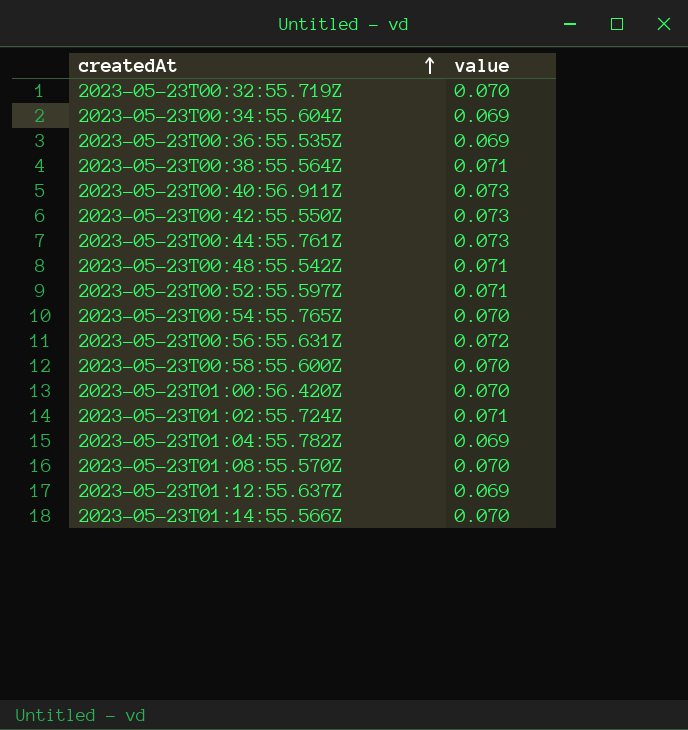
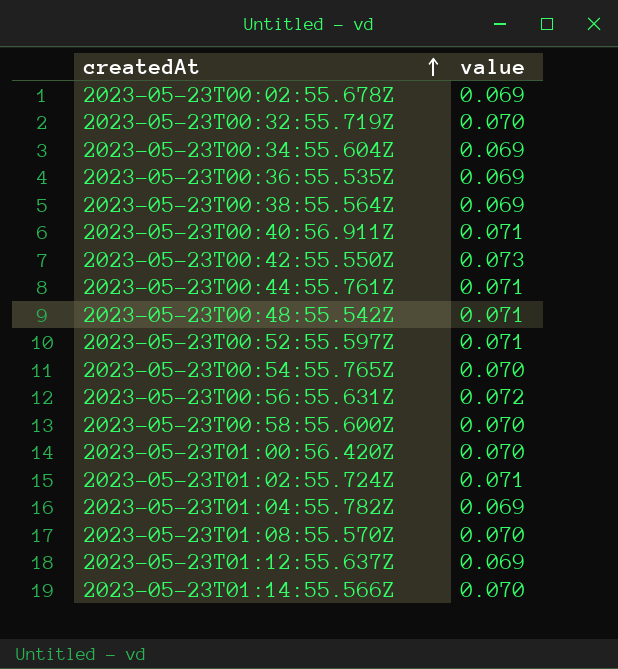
row 2023-05-23T00:02:55.678Z: none -> 0.069
2023-05-23T00:38:55.564Z | value: 0.071 -> 0.069
2023-05-23T00:40:56.911Z | value: 0.073 -> 0.071
2023-05-23T00:44:55.761Z | value: 0.073 -> 0.071

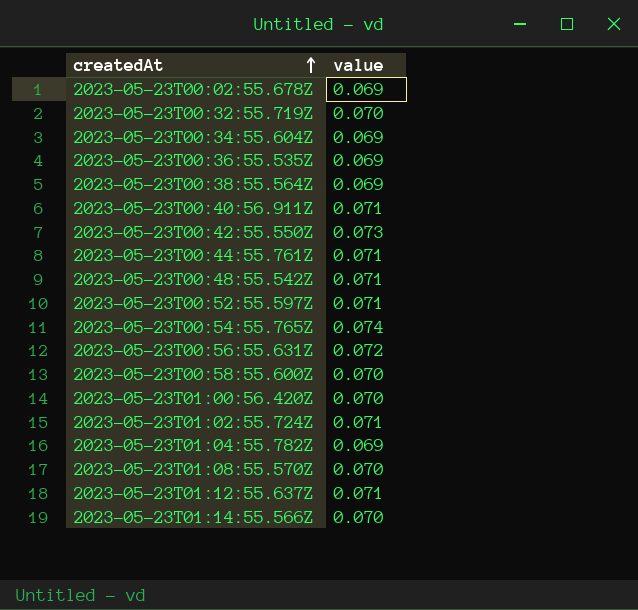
2023-05-23T00:54:55.765Z | value: 0.070 -> 0.074
2023-05-23T01:12:55.637Z | value: 0.069 -> 0.071

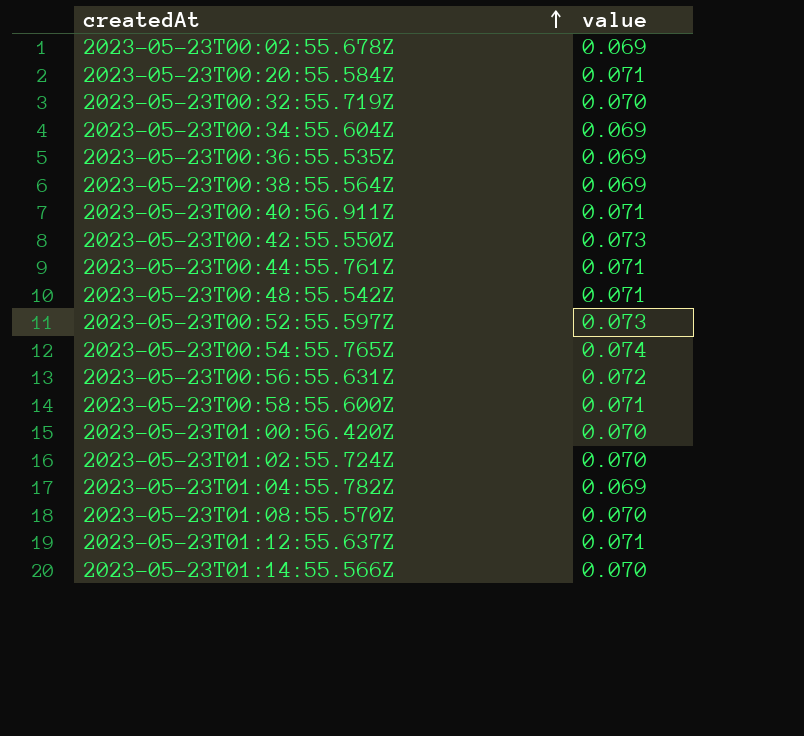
row 2023-05-23T00:20:55.584Z: none -> 0.071
2023-05-23T00:52:55.597Z | value: 0.071 -> 0.073
2023-05-23T00:58:55.600Z | value: 0.070 -> 0.071
2023-05-23T01:02:55.724Z | value: 0.071 -> 0.070

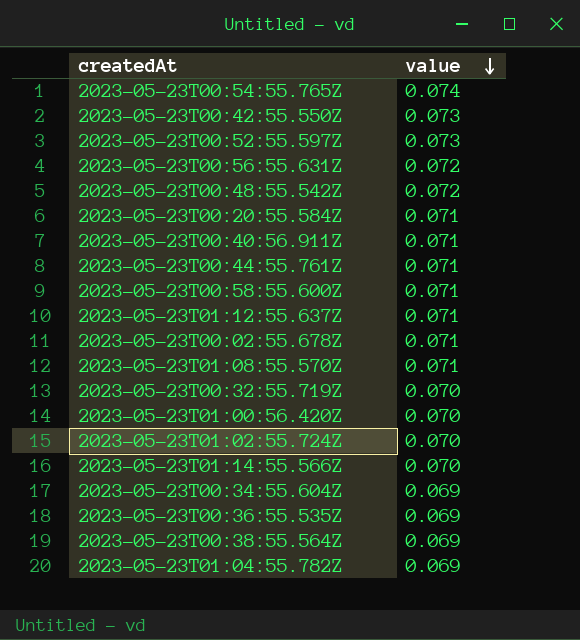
row order: createdAt ascending -> value descending
2023-05-23T00:48:55.542Z | value: 0.071 -> 0.072
2023-05-23T00:02:55.678Z | value: 0.069 -> 0.071
2023-05-23T01:08:55.570Z | value: 0.070 -> 0.071

